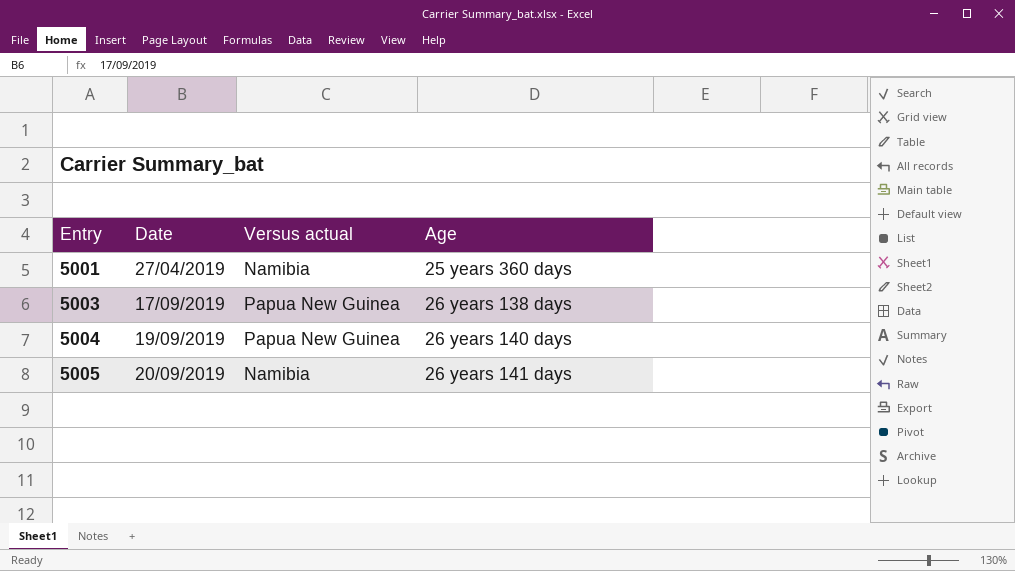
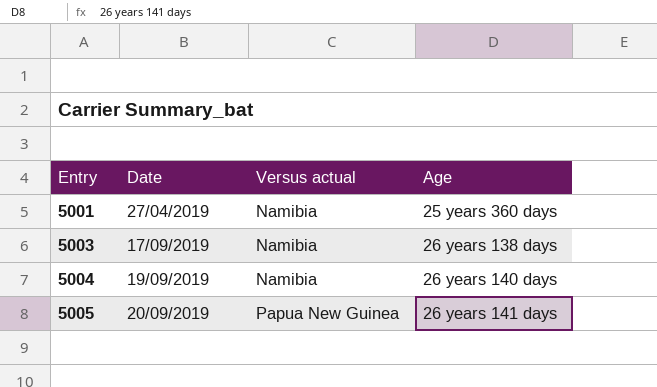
5003 | Versus actual: Papua New Guinea -> Namibia
5004 | Versus actual: Papua New Guinea -> Namibia
5005 | Versus actual: Namibia -> Papua New Guinea

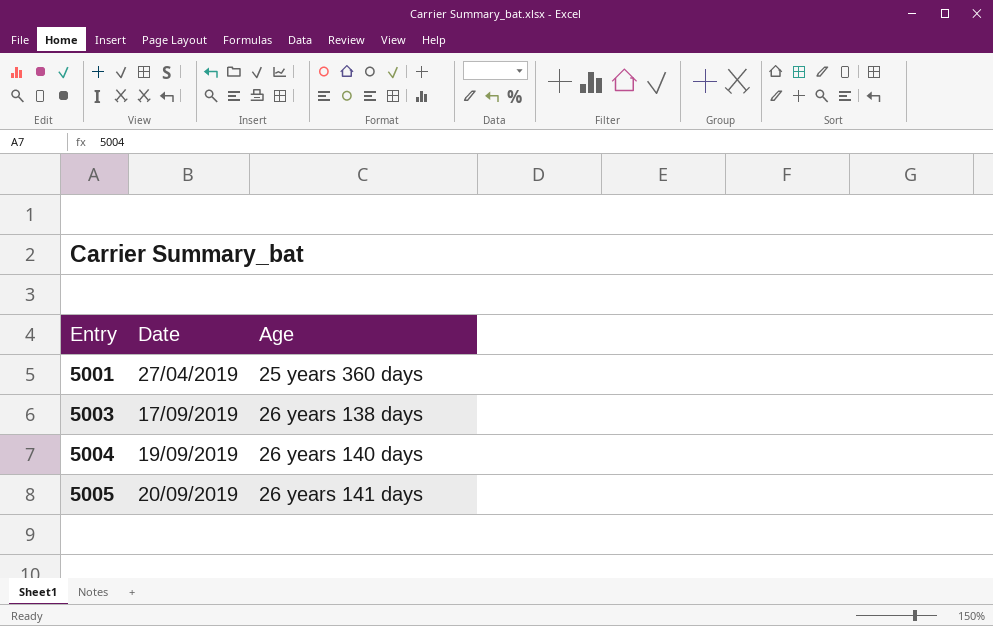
column Versus actual | position: 3 -> none

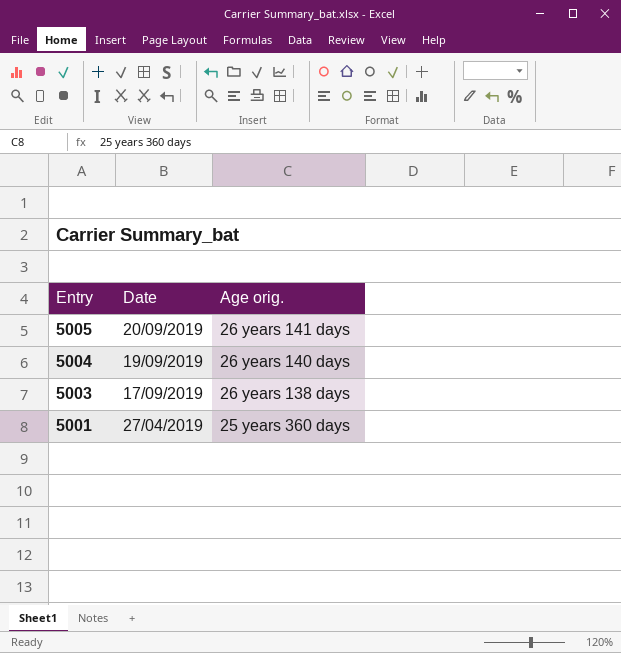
row order: Entry ascending -> Entry descending
column name: Age -> Age orig.

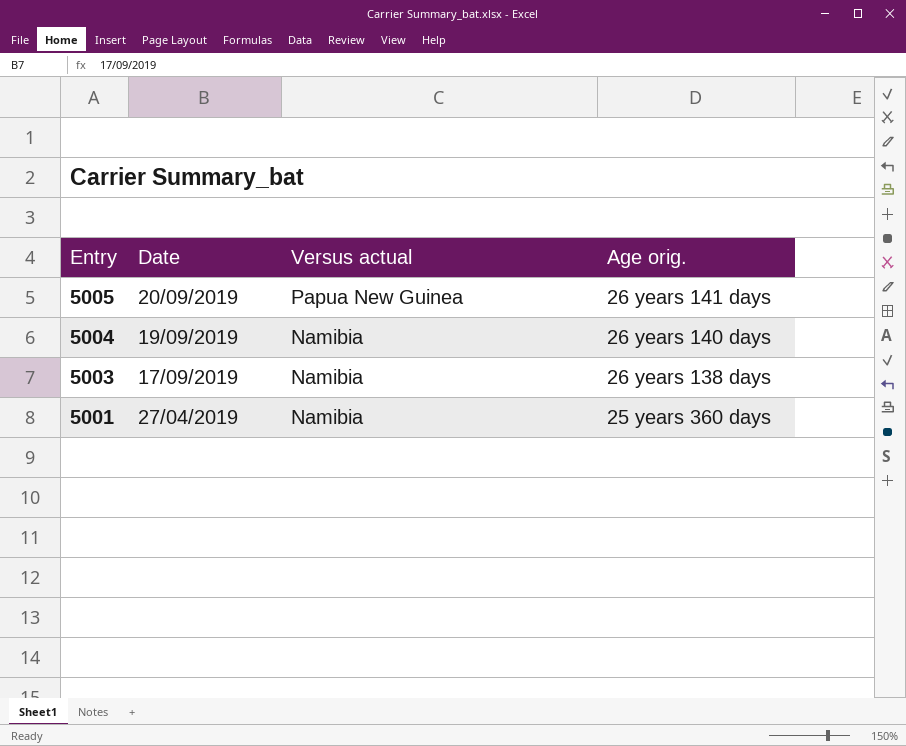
column Versus actual | position: none -> 3

